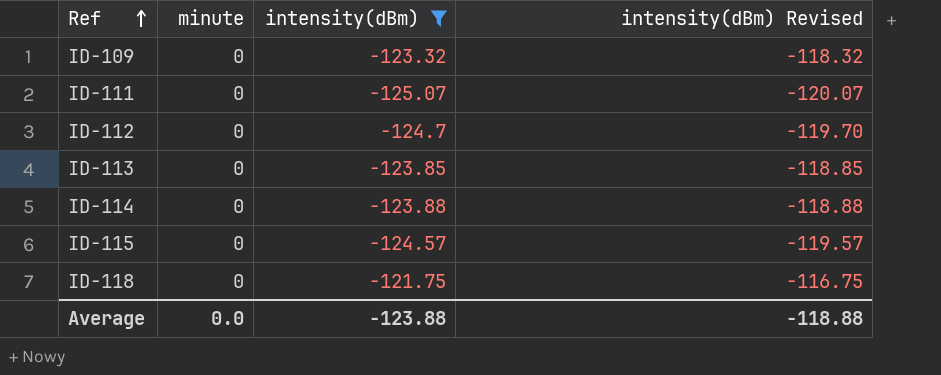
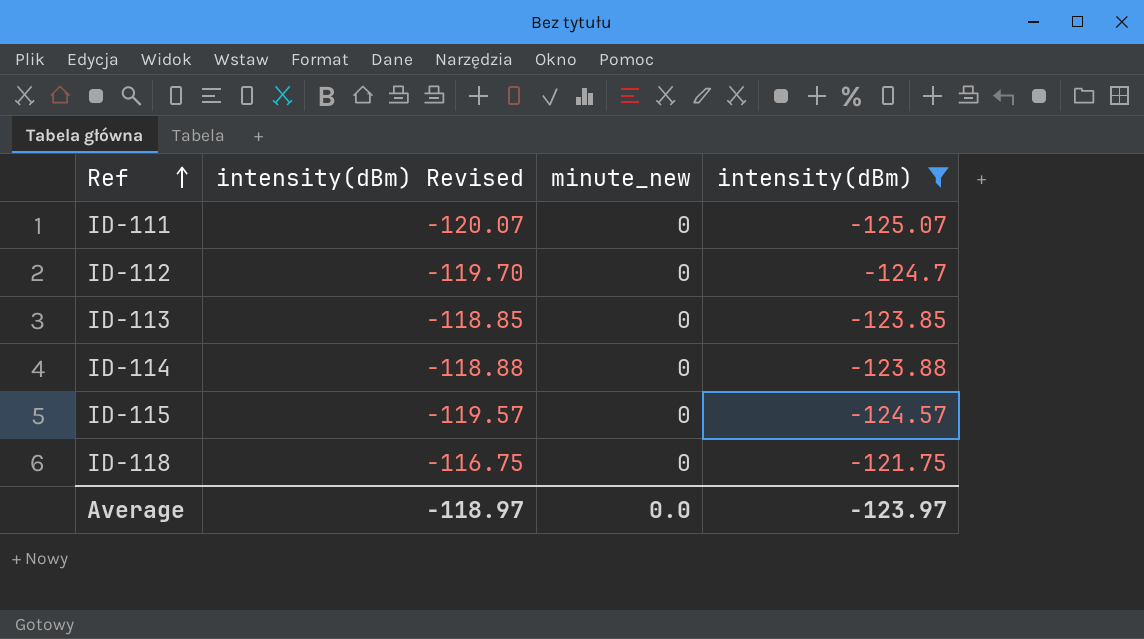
column intensity(dBm) Revised | position: 4 -> 2
column name: minute -> minute_new
row ID-109: 0 | -123.32 | -118.32 -> none
Average | intensity(dBm) Revised: -118.88 -> -118.97
Average | intensity(dBm): -123.88 -> -123.97

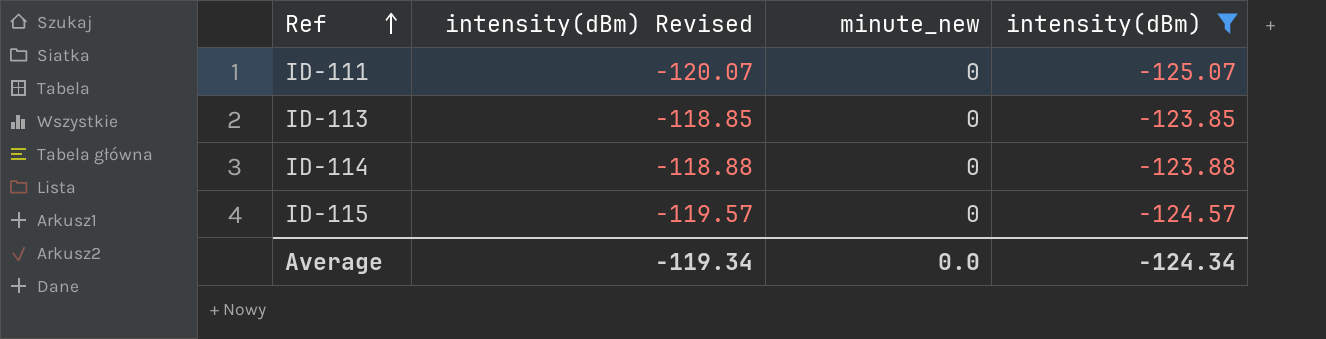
row ID-112: -119.70 | 0 | -124.7 -> none
row ID-118: -116.75 | 0 | -121.75 -> none
Average | intensity(dBm) Revised: -118.97 -> -119.34
Average | intensity(dBm): -123.97 -> -124.34

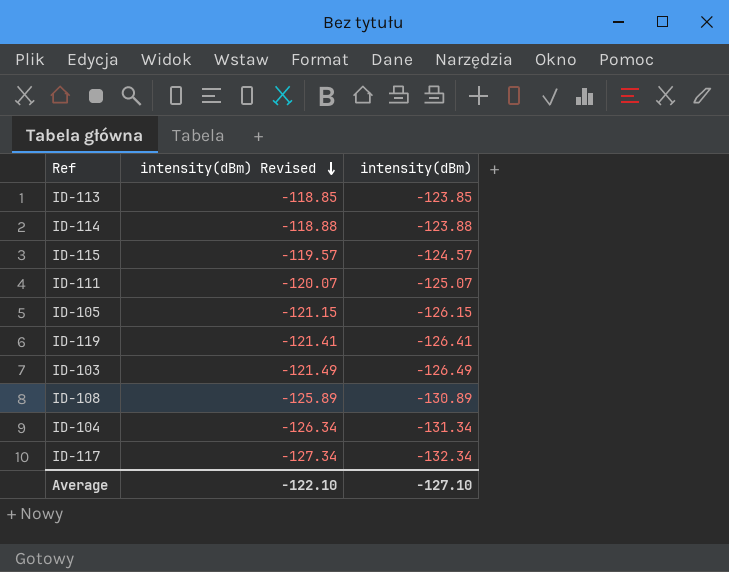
filter: intensity(dBm) >= -125.07 -> none
row order: Ref ascending -> intensity(dBm) Revised descending
column minute_new | position: 3 -> none
Average | intensity(dBm) Revised: -119.34 -> -122.10
Average | intensity(dBm): -124.34 -> -127.10

